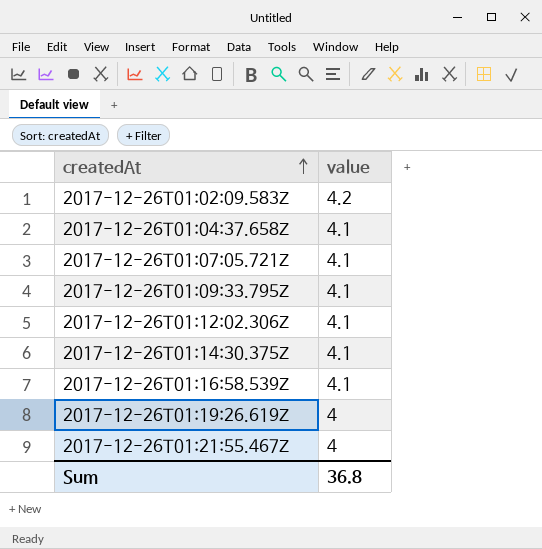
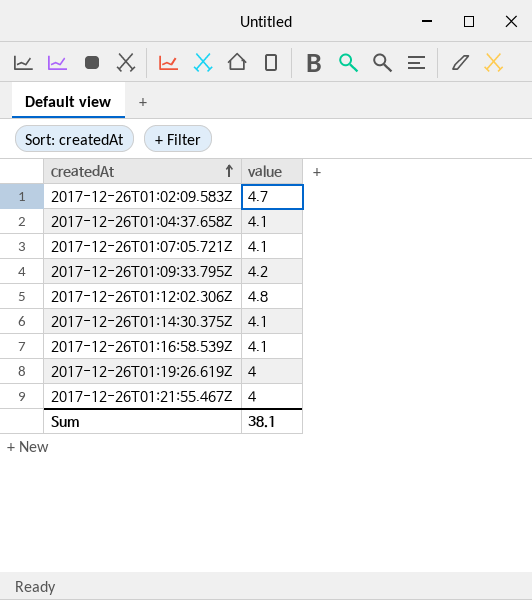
2017-12-26T01:02:09.583Z | value: 4.2 -> 4.7
2017-12-26T01:09:33.795Z | value: 4.1 -> 4.2
2017-12-26T01:12:02.306Z | value: 4.1 -> 4.8
Sum | value: 36.8 -> 38.1

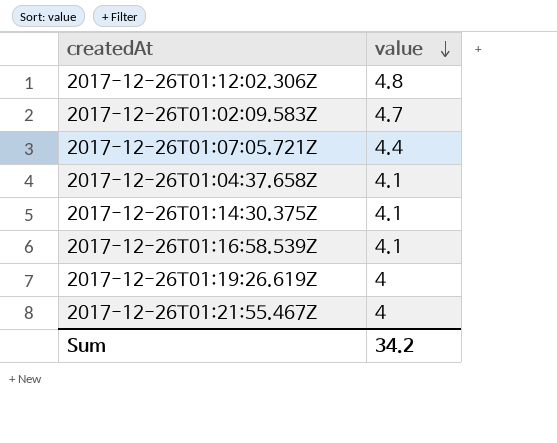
row order: createdAt ascending -> value descending
row 2017-12-26T01:09:33.795Z: 4.2 -> none
2017-12-26T01:07:05.721Z | value: 4.1 -> 4.4
Sum | value: 38.1 -> 34.2

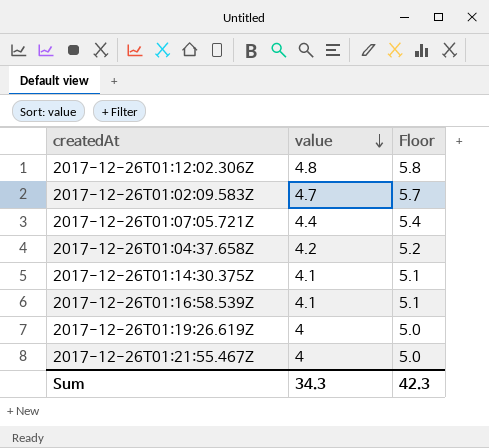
column Floor | formula: none -> [value] + 1
2017-12-26T01:04:37.658Z | value: 4.1 -> 4.2
Sum | value: 34.2 -> 34.3

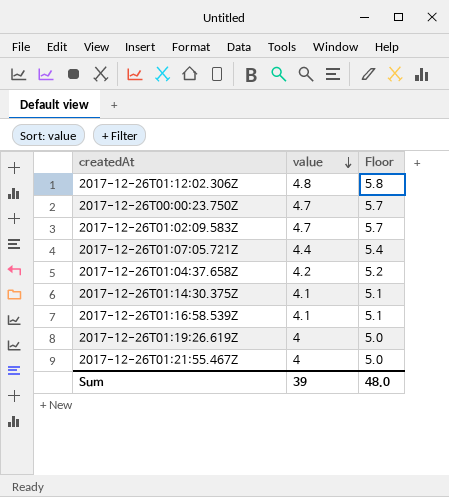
row 2017-12-26T00:00:23.750Z: none -> 4.7 | 5.7
Sum | value: 34.3 -> 39
Sum | Floor: 42.3 -> 48.0

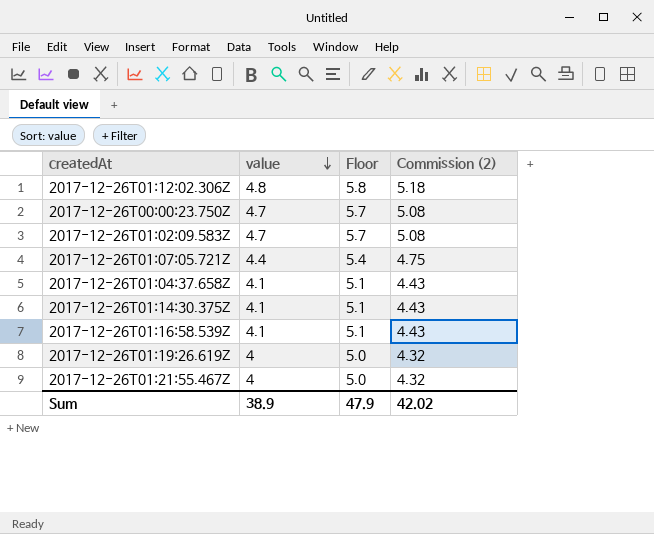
column Commission (2) | formula: none -> [value] * 1.08
2017-12-26T01:04:37.658Z | value: 4.2 -> 4.1
2017-12-26T01:04:37.658Z | Floor: 5.2 -> 5.1
Sum | value: 39 -> 38.9
Sum | Floor: 48.0 -> 47.9

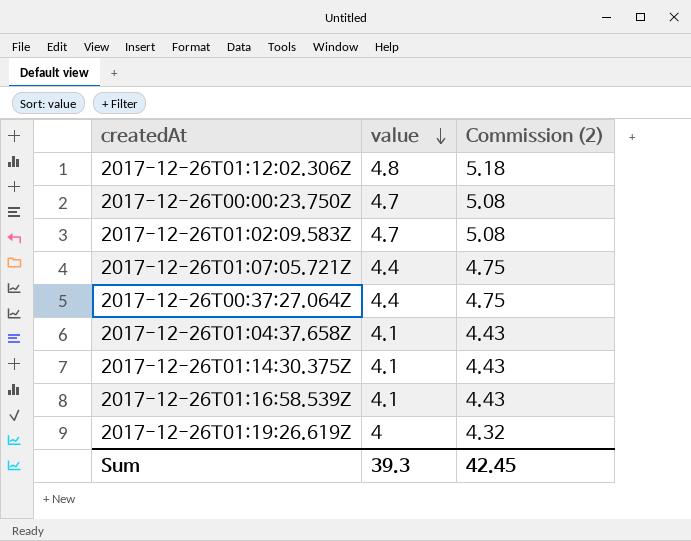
column Floor | formula: [value] + 1 -> none
row 2017-12-26T01:21:55.467Z: 4 | 5.0 | 4.32 -> none
row 2017-12-26T00:37:27.064Z: none -> 4.4 | 4.75
Sum | value: 38.9 -> 39.3
Sum | Commission (2): 42.02 -> 42.45

